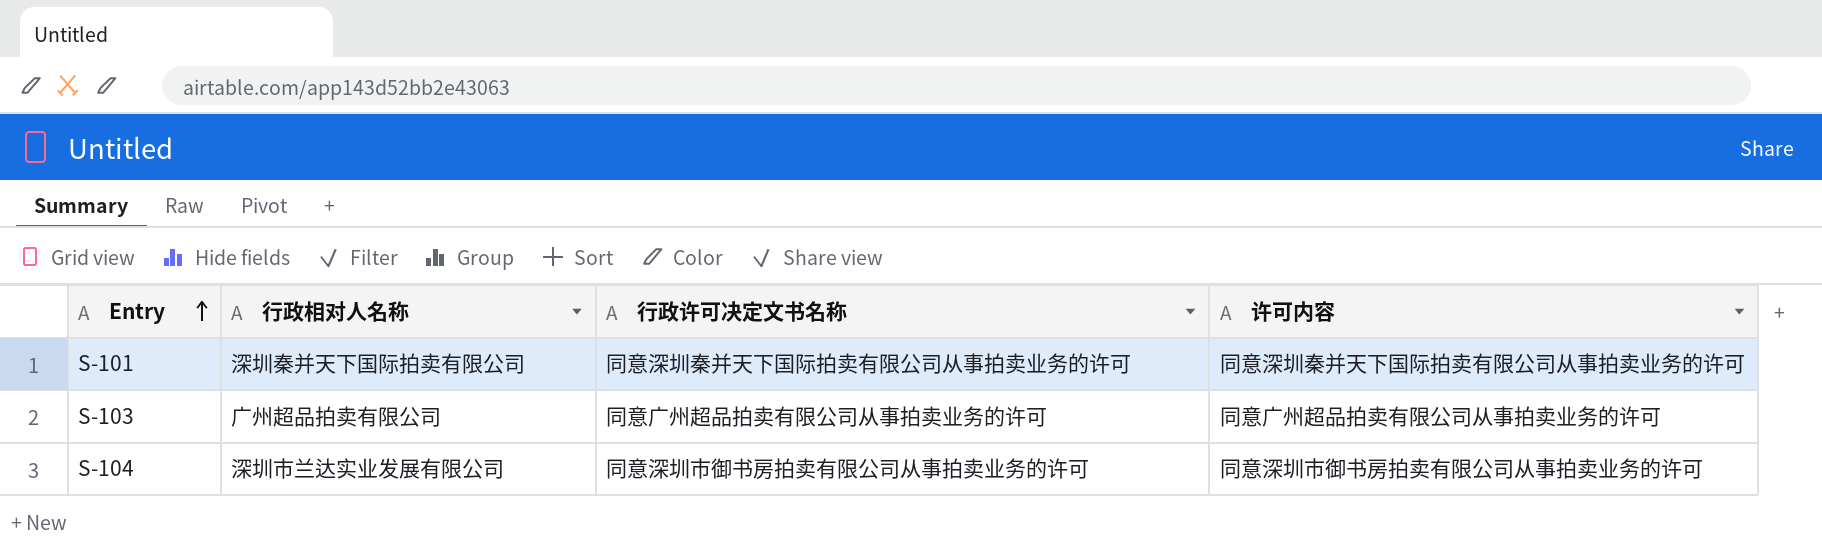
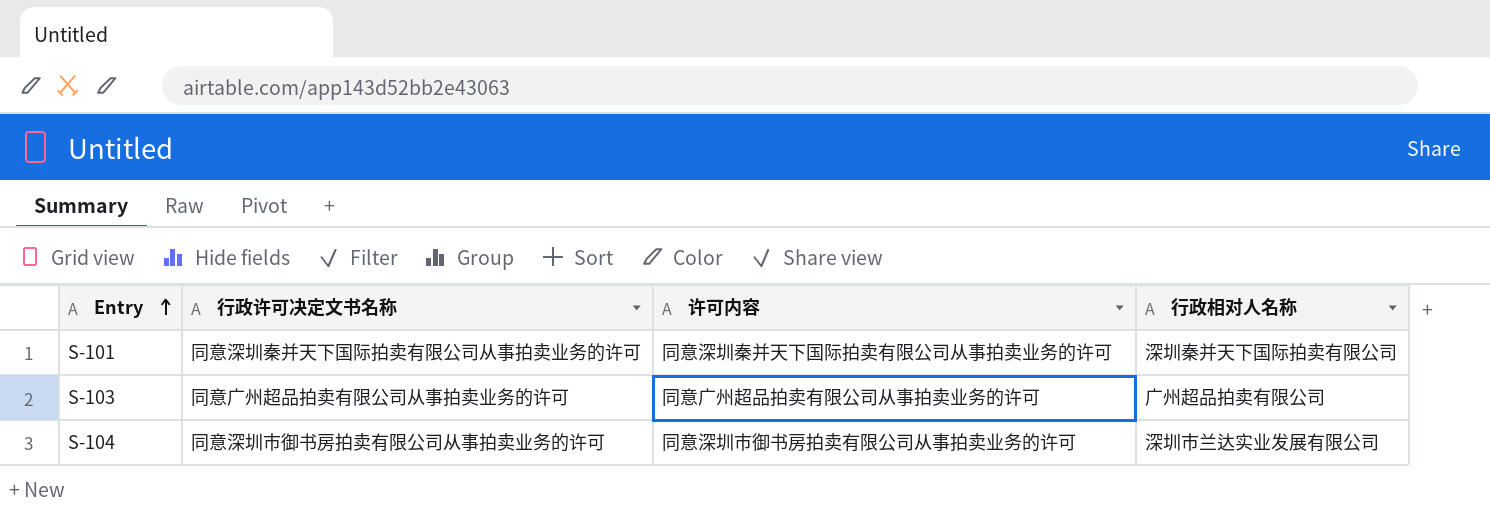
column 行政相对人名称 | position: 2 -> 4

